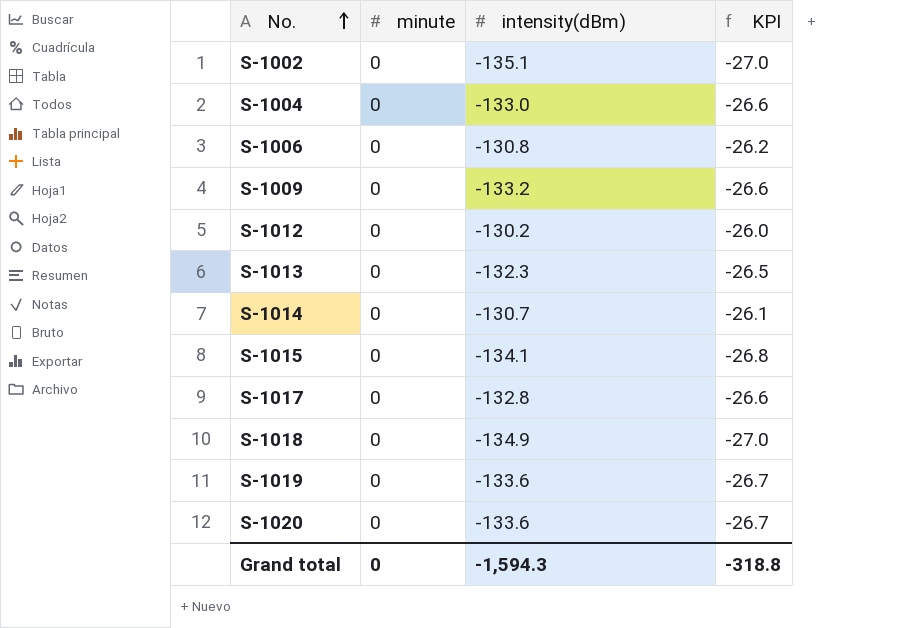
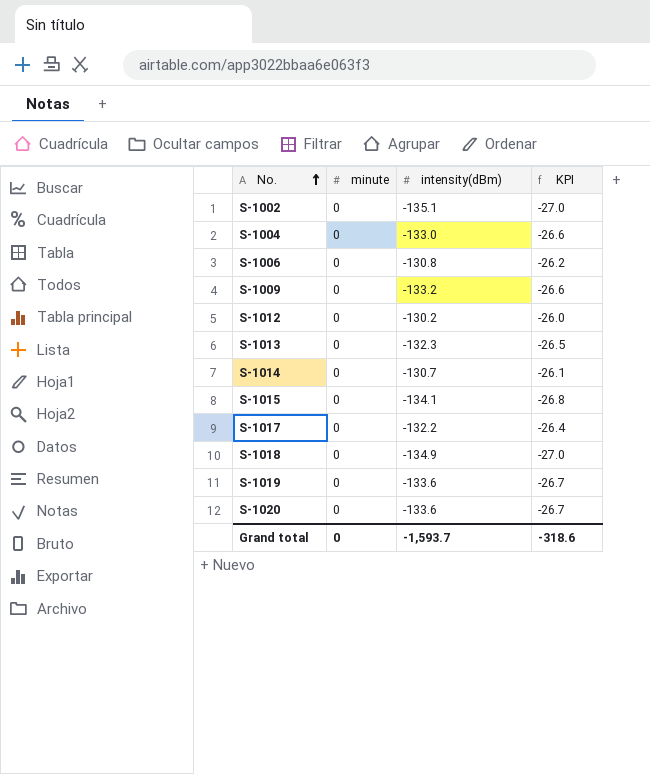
S-1017 | intensity(dBm): -132.8 -> -132.2
S-1017 | KPI: -26.6 -> -26.4
Grand total | intensity(dBm): -1,594.3 -> -1,593.7
Grand total | KPI: -318.8 -> -318.6

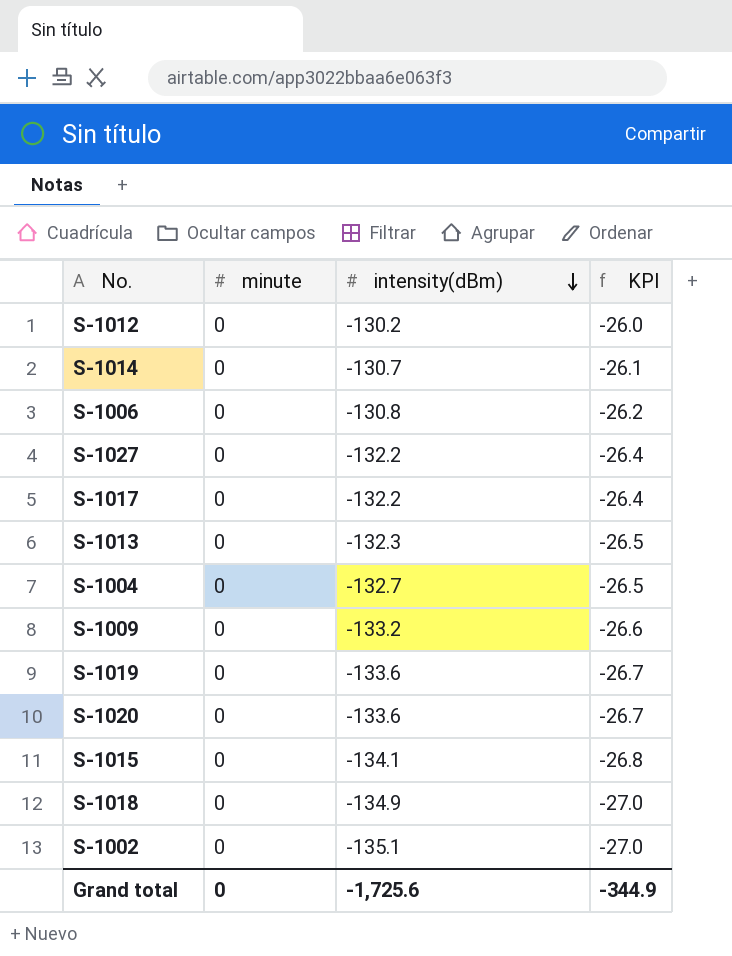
row order: No. ascending -> intensity(dBm) descending
row S-1027: none -> 0 | -132.2 | -26.4
S-1004 | intensity(dBm): -133.0 -> -132.7
S-1004 | KPI: -26.6 -> -26.5
Grand total | intensity(dBm): -1,593.7 -> -1,725.6
Grand total | KPI: -318.6 -> -344.9

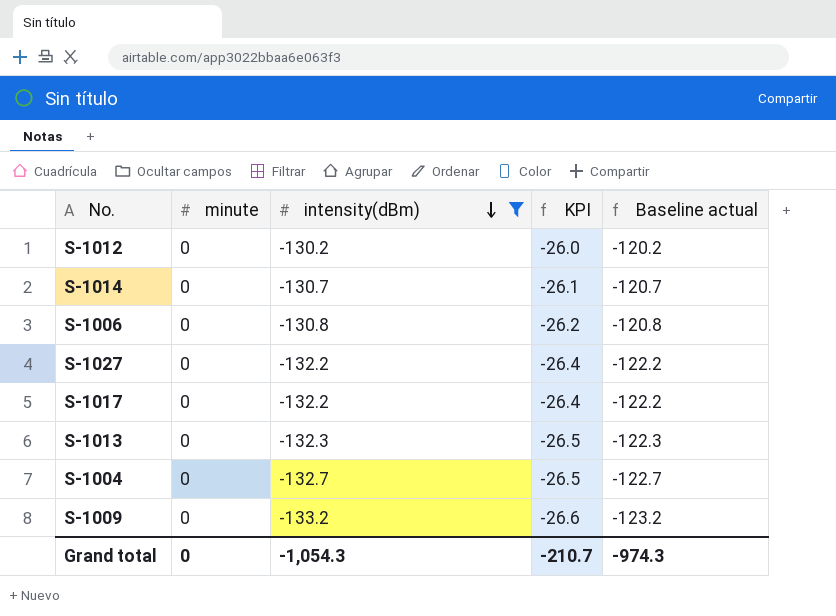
filter: none -> intensity(dBm) >= -133.2
column Baseline actual | formula: none -> [intensity(dBm)] + 10
Grand total | intensity(dBm): -1,725.6 -> -1,054.3
Grand total | KPI: -344.9 -> -210.7

